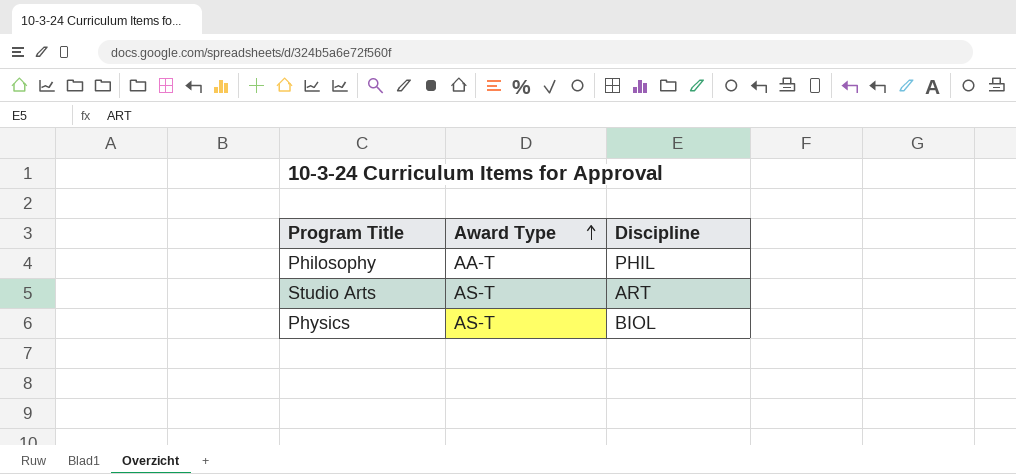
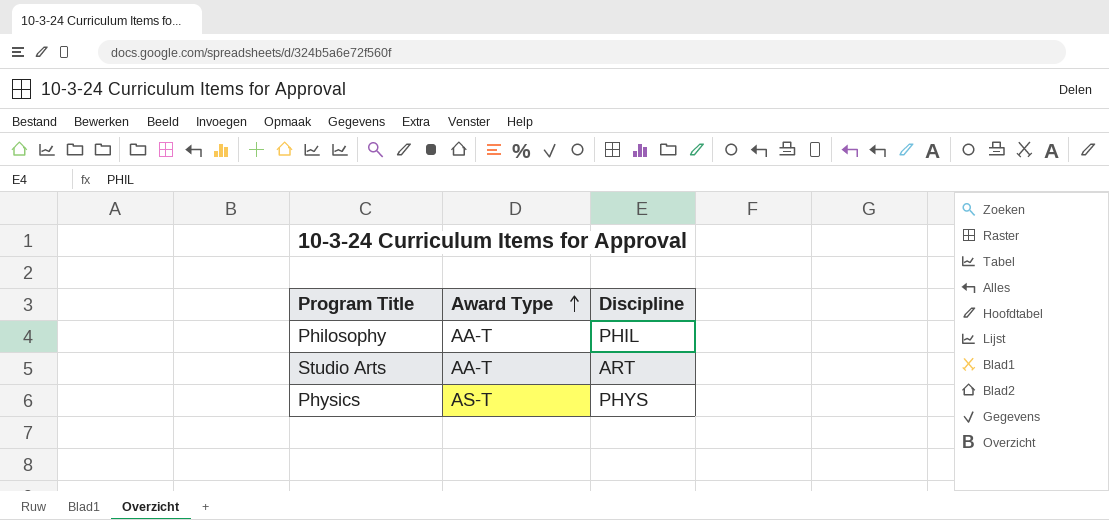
Studio Arts | Award Type: AS-T -> AA-T
Physics | Discipline: BIOL -> PHYS

